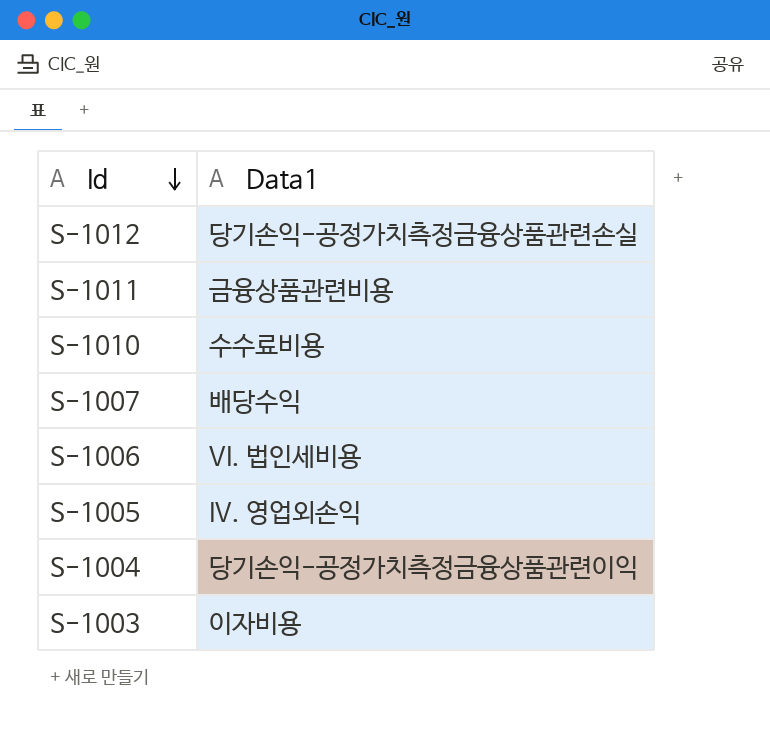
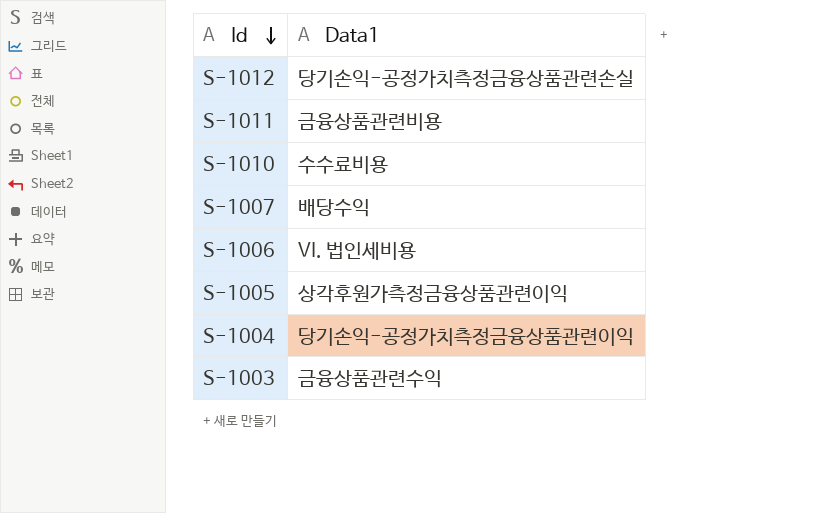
S-1005 | Data1: IV. 영업외손익 -> 상각후원가측정금융상품관련이익
S-1003 | Data1: 이자비용 -> 금융상품관련수익

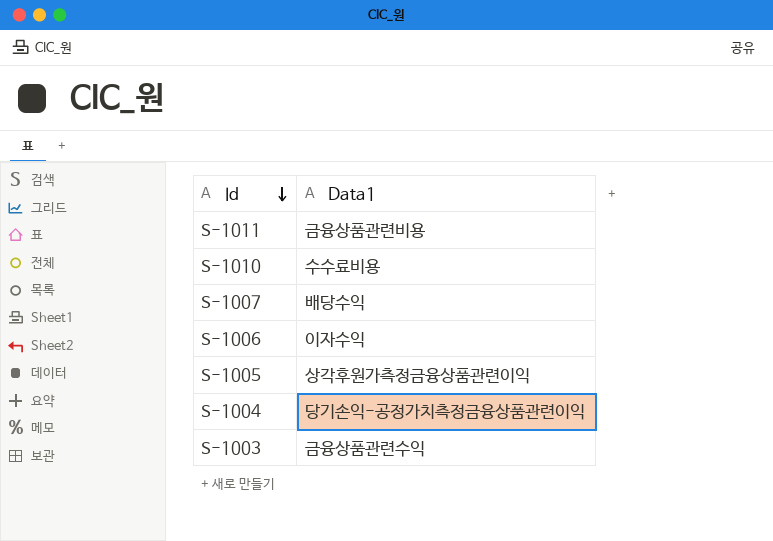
row S-1012: 당기손익-공정가치측정금융상품관련손실 -> none
S-1006 | Data1: VI. 법인세비용 -> 이자수익

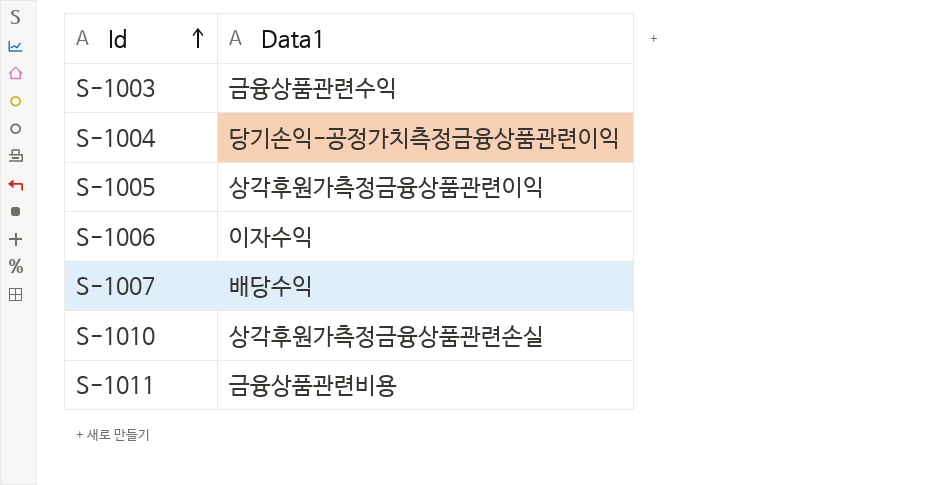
row order: Id descending -> Id ascending
S-1010 | Data1: 수수료비용 -> 상각후원가측정금융상품관련손실

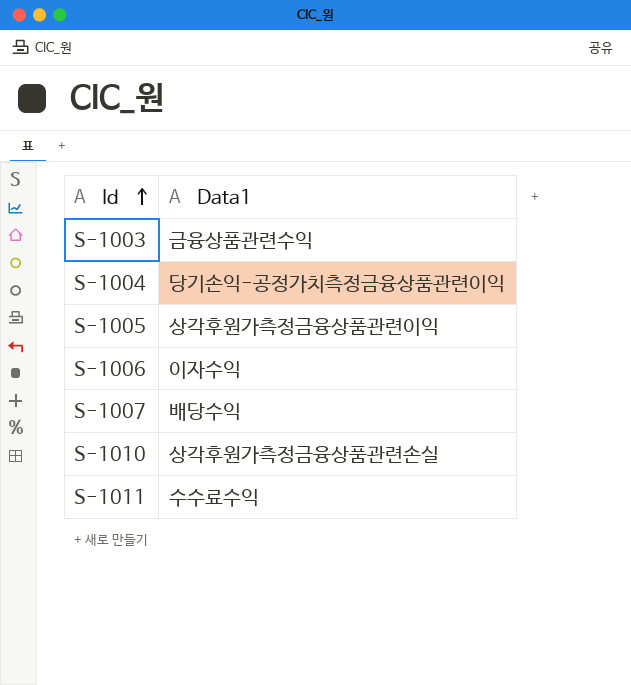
S-1011 | Data1: 금융상품관련비용 -> 수수료수익

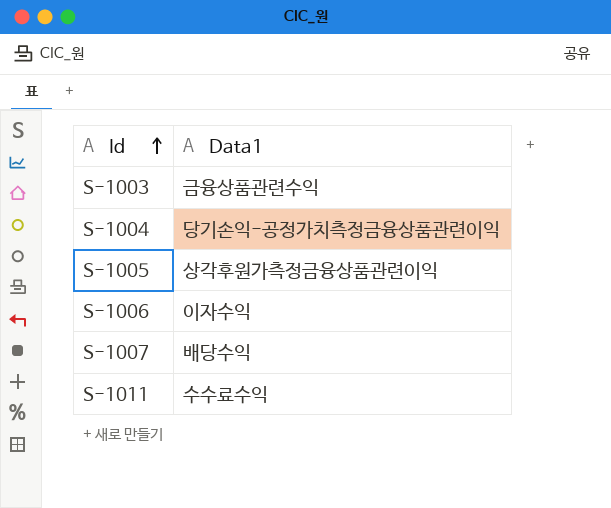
row S-1010: 상각후원가측정금융상품관련손실 -> none

